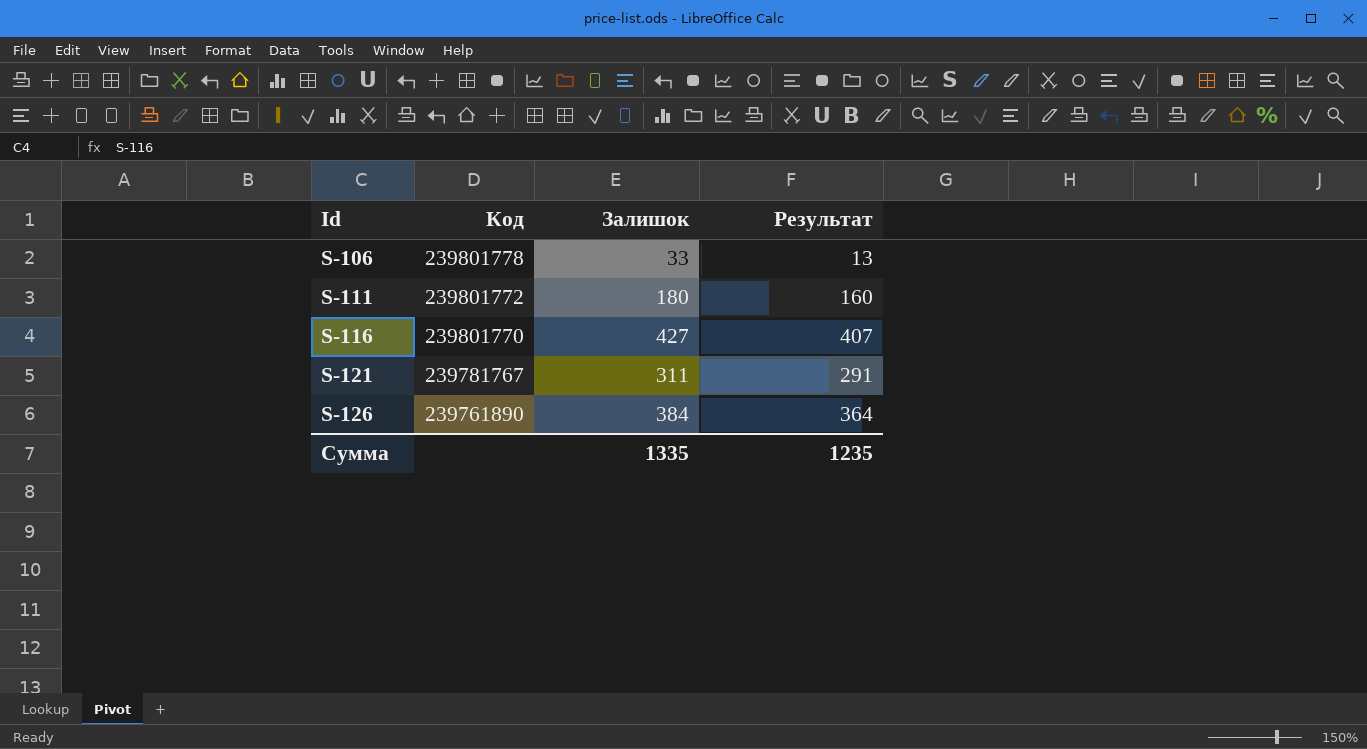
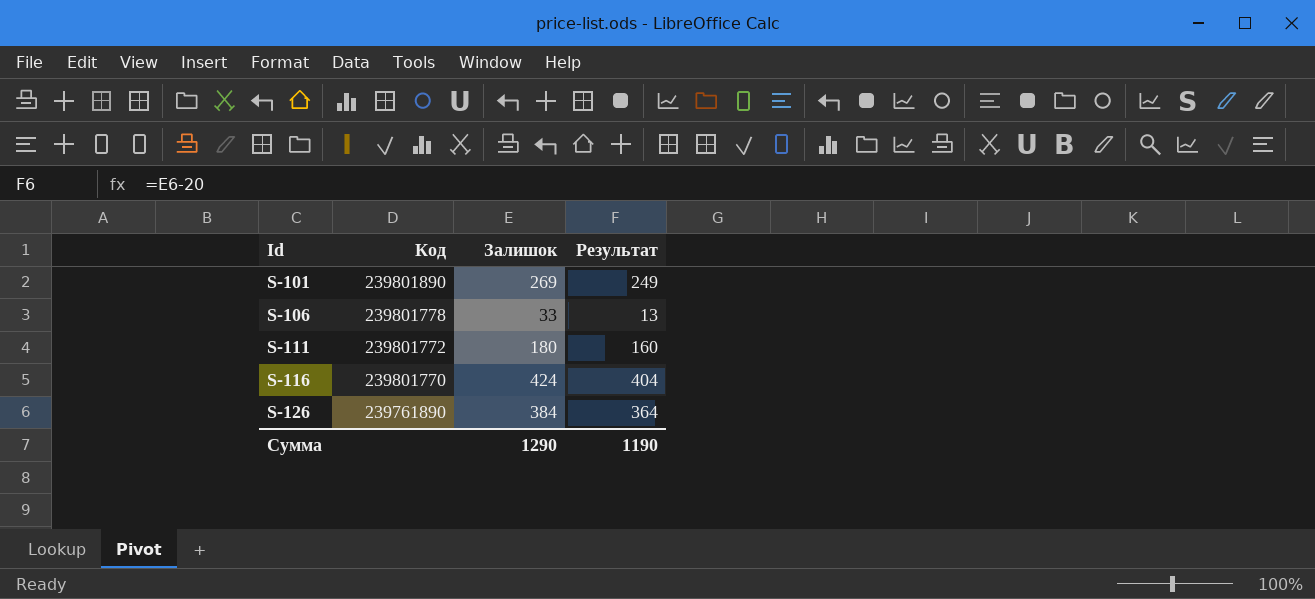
row S-121: 239781767 | 311 | 291 -> none
row S-101: none -> 239801890 | 269 | 249
S-116 | Залишок: 427 -> 424
S-116 | Результат: 407 -> 404
Сумма | Залишок: 1335 -> 1290
Сумма | Результат: 1235 -> 1190

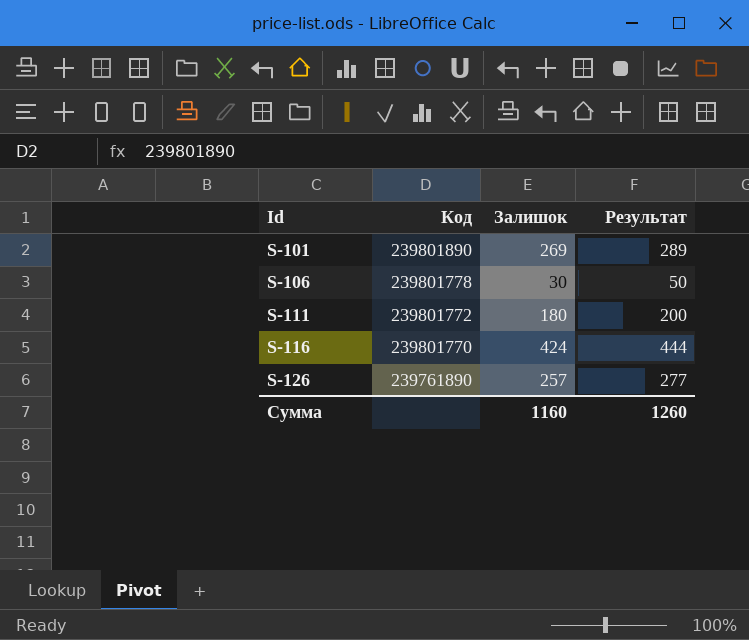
column Результат | formula: [Залишок] - 20 -> [Залишок] + 20
S-106 | Залишок: 33 -> 30
S-126 | Залишок: 384 -> 257
Сумма | Залишок: 1290 -> 1160
Сумма | Результат: 1190 -> 1260

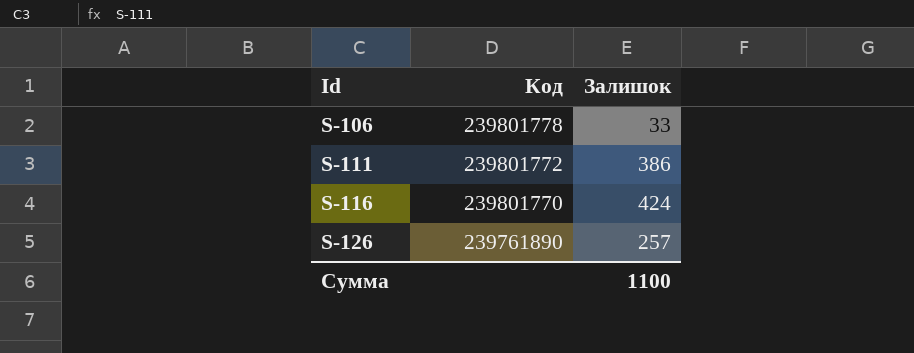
column Результат | formula: [Залишок] + 20 -> none
row S-101: 239801890 | 269 | 289 -> none
S-106 | Залишок: 30 -> 33
S-111 | Залишок: 180 -> 386
Сумма | Залишок: 1160 -> 1100

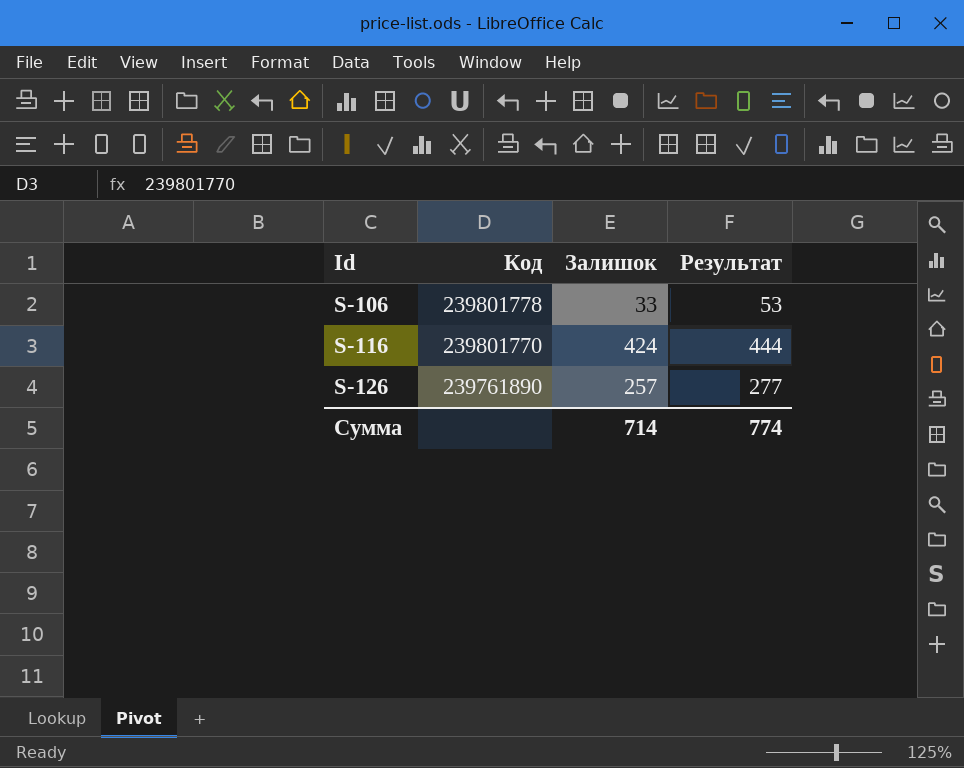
column Результат | formula: none -> [Залишок] + 20
row S-111: 239801772 | 386 -> none
Сумма | Залишок: 1100 -> 714

